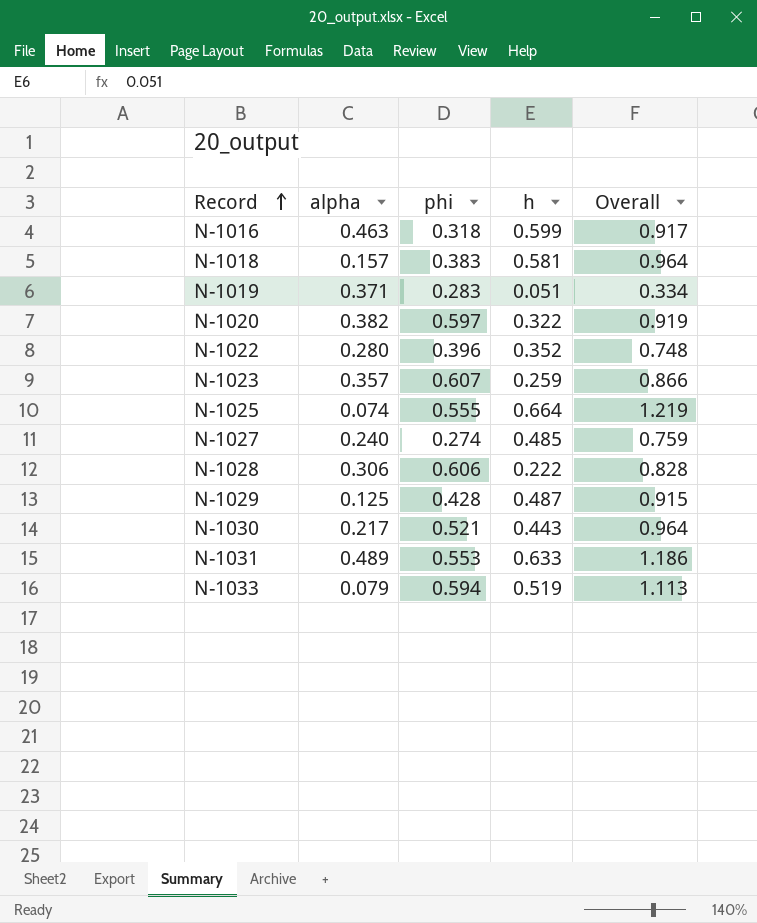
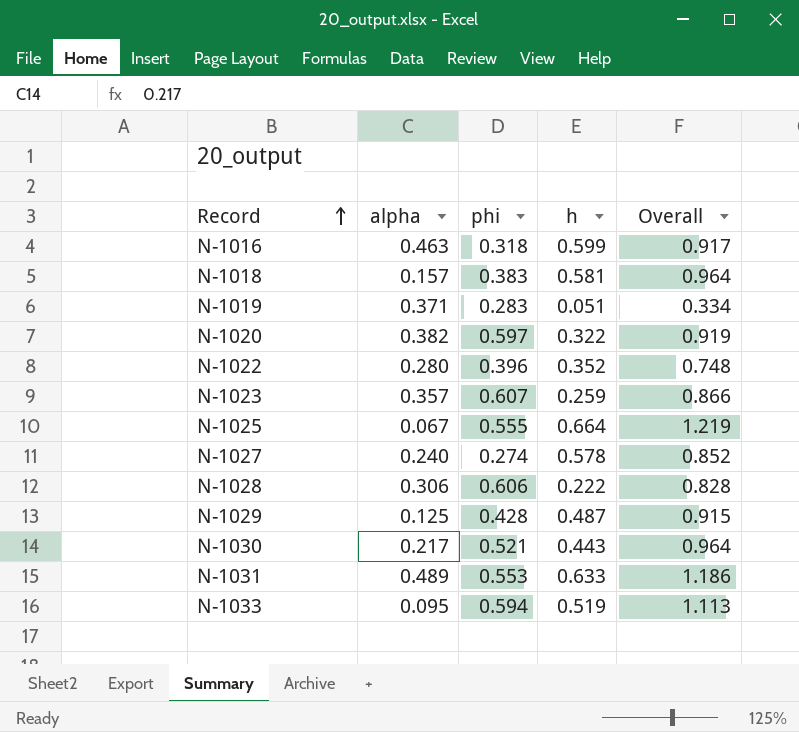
N-1025 | alpha: 0.074 -> 0.067
N-1027 | h: 0.485 -> 0.578
N-1027 | Overall: 0.759 -> 0.852
N-1033 | alpha: 0.079 -> 0.095

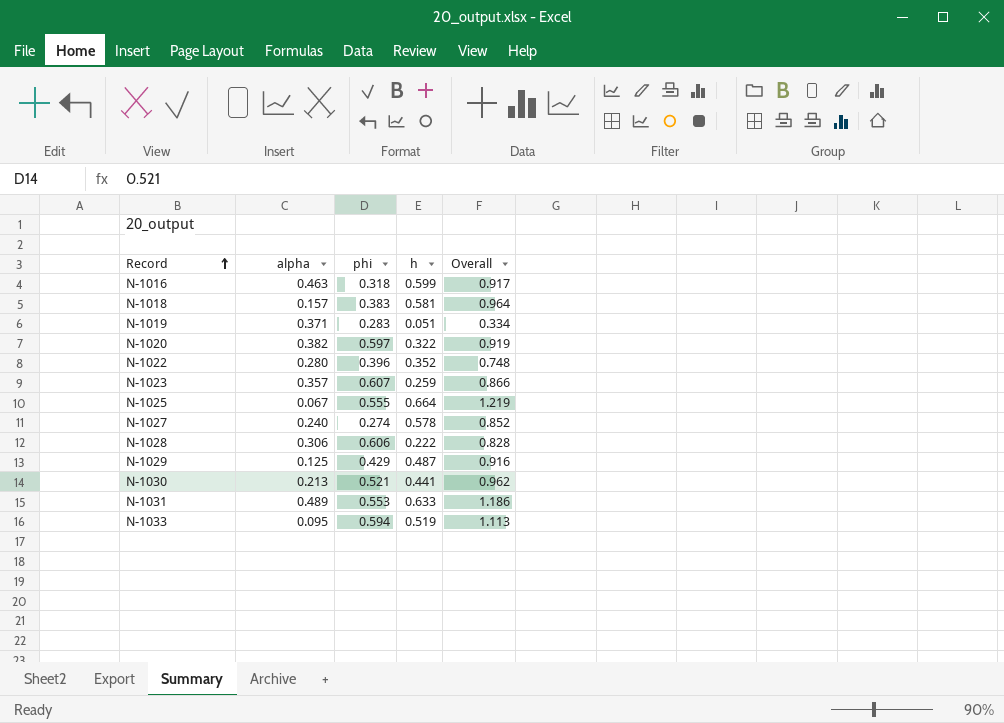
N-1029 | phi: 0.428 -> 0.429
N-1029 | Overall: 0.915 -> 0.916
N-1030 | alpha: 0.217 -> 0.213
N-1030 | h: 0.443 -> 0.441
N-1030 | Overall: 0.964 -> 0.962

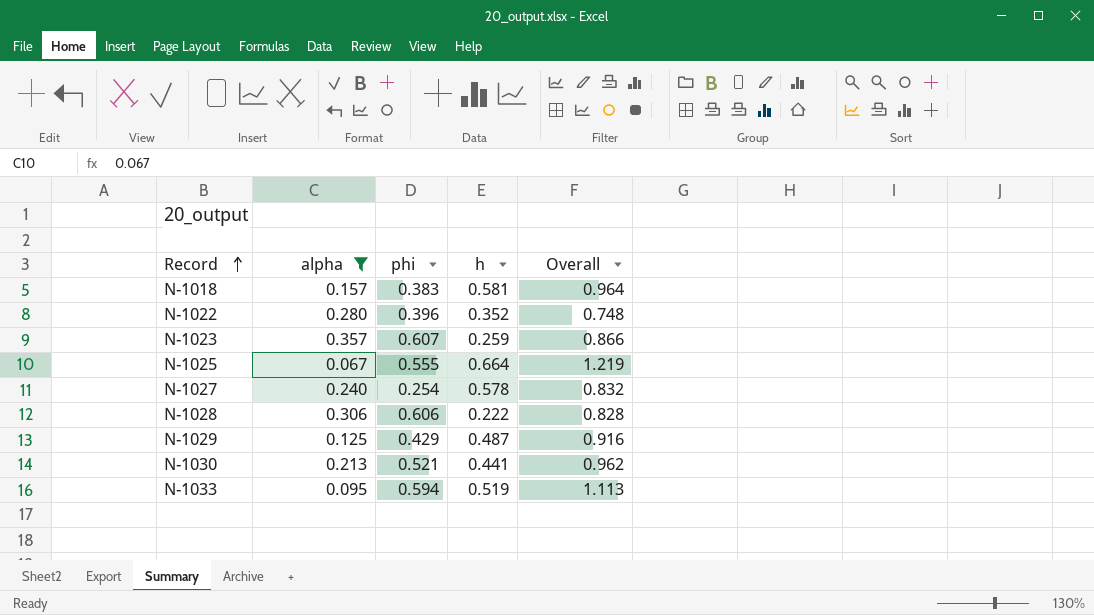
filter: none -> alpha <= 0.357
N-1027 | phi: 0.274 -> 0.254
N-1027 | Overall: 0.852 -> 0.832

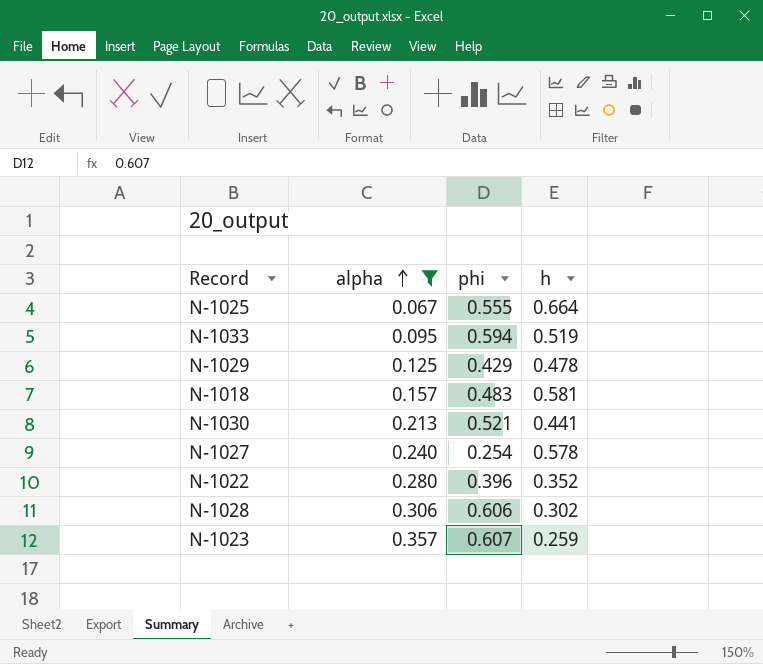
row order: Record ascending -> alpha ascending
column Overall | formula: [phi] + [h] -> none
N-1029 | h: 0.487 -> 0.478
N-1018 | phi: 0.383 -> 0.483
N-1028 | h: 0.222 -> 0.302

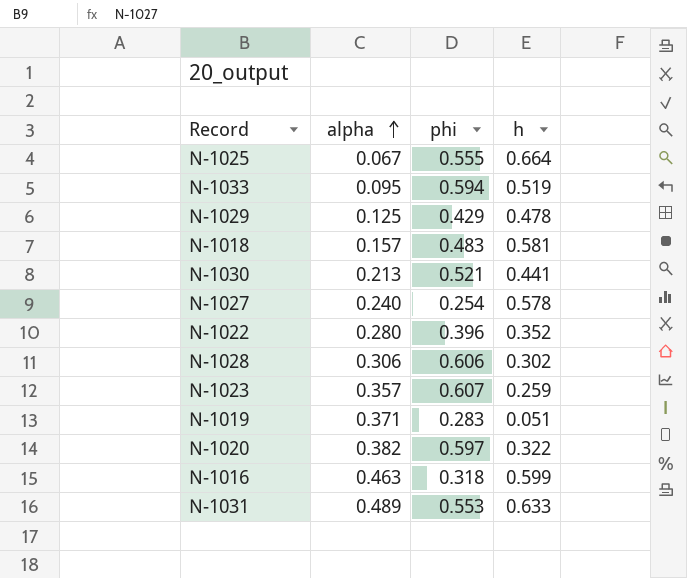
filter: alpha <= 0.357 -> none

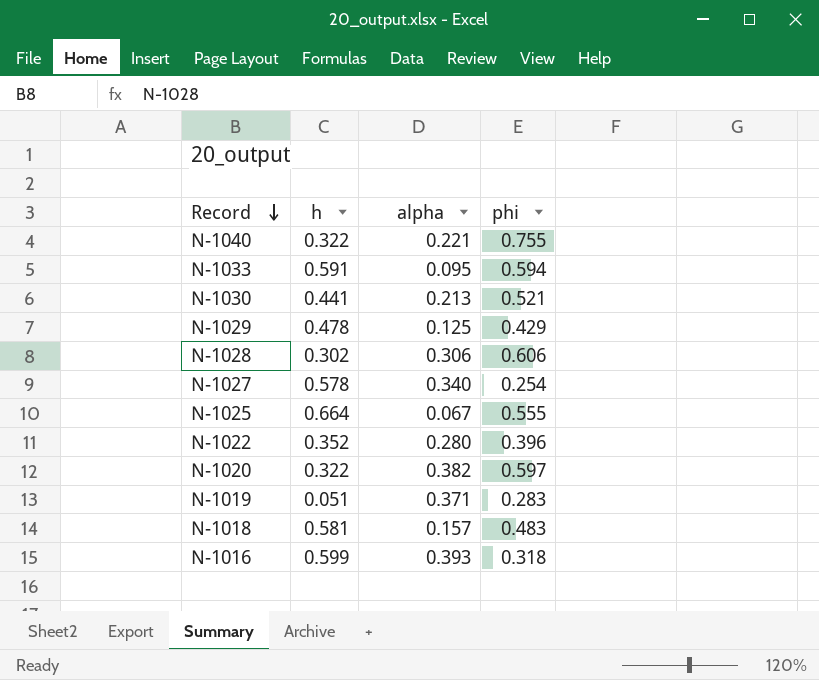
row order: alpha ascending -> Record descending
column h | position: 4 -> 2
row N-1023: 0.357 | 0.607 | 0.259 -> none
row N-1031: 0.489 | 0.553 | 0.633 -> none
row N-1040: none -> 0.322 | 0.221 | 0.755
N-1033 | h: 0.519 -> 0.591
N-1027 | alpha: 0.240 -> 0.340
N-1016 | alpha: 0.463 -> 0.393

